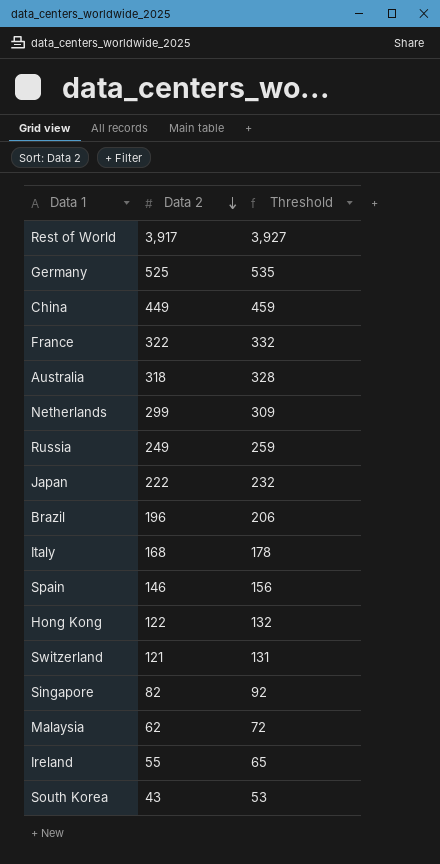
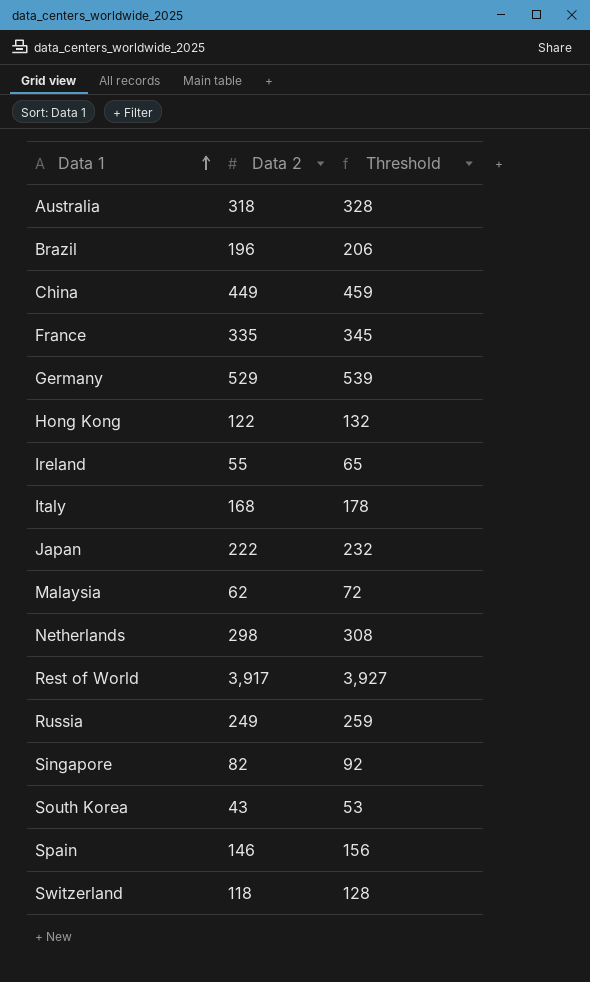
row order: Data 2 descending -> Data 1 ascending
France | Data 2: 322 -> 335
France | Threshold: 332 -> 345
Germany | Data 2: 525 -> 529
Germany | Threshold: 535 -> 539
Netherlands | Data 2: 299 -> 298
Netherlands | Threshold: 309 -> 308
Switzerland | Data 2: 121 -> 118
Switzerland | Threshold: 131 -> 128

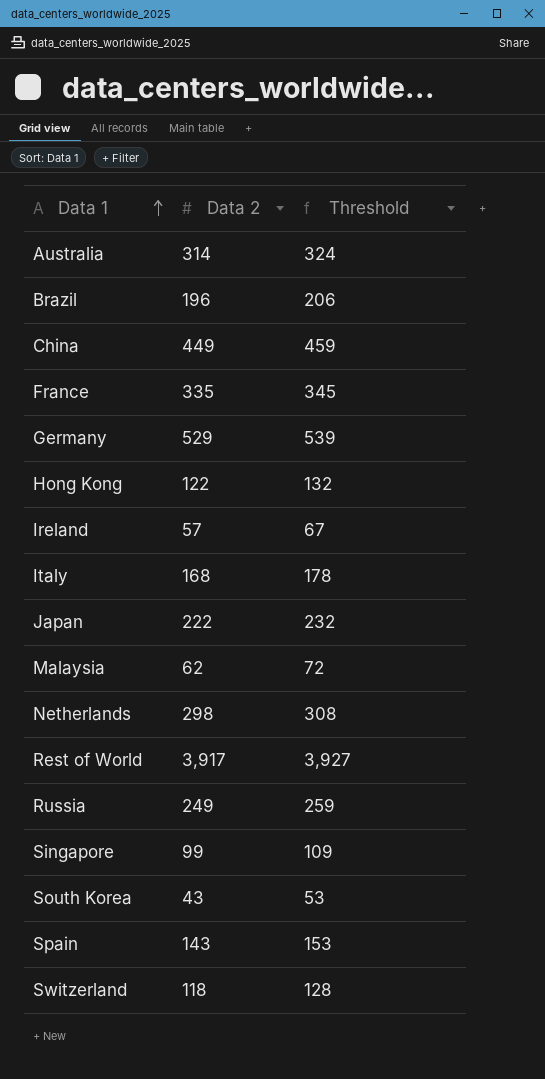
Australia | Data 2: 318 -> 314
Australia | Threshold: 328 -> 324
Ireland | Data 2: 55 -> 57
Ireland | Threshold: 65 -> 67
Singapore | Data 2: 82 -> 99
Singapore | Threshold: 92 -> 109
Spain | Data 2: 146 -> 143
Spain | Threshold: 156 -> 153

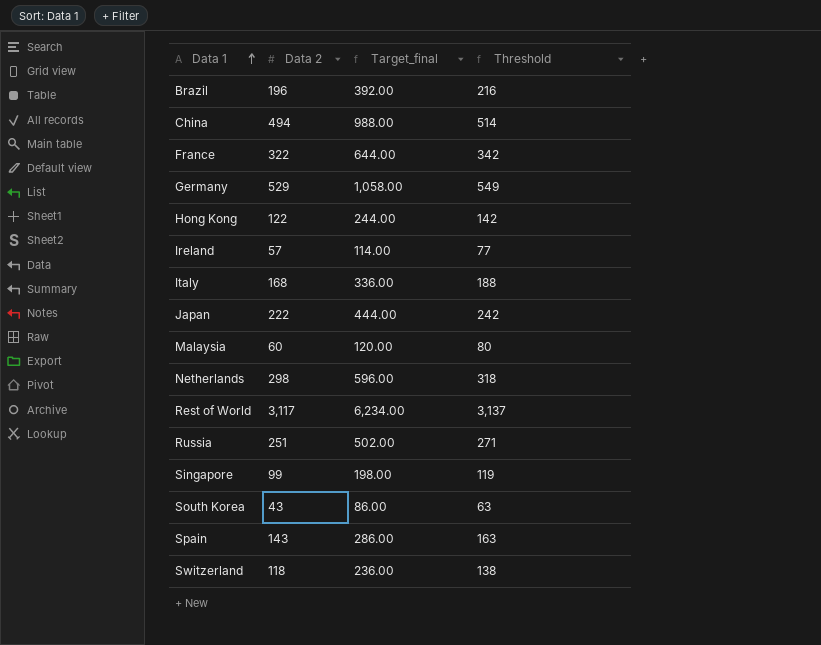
column Target_final | formula: none -> [Data 2] * 2
column Threshold | formula: [Data 2] + 10 -> [Data 2] + 20
row Australia: 314 | 324 -> none
China | Data 2: 449 -> 494
France | Data 2: 335 -> 322
Malaysia | Data 2: 62 -> 60
Rest of World | Data 2: 3,917 -> 3,117
Russia | Data 2: 249 -> 251

